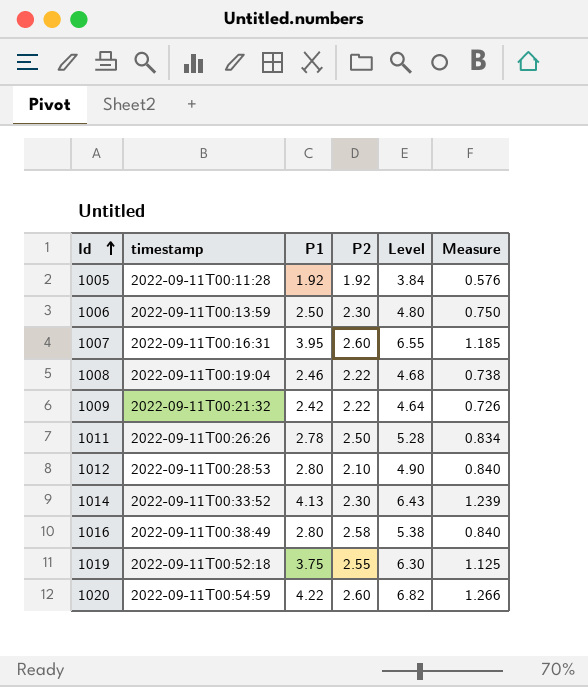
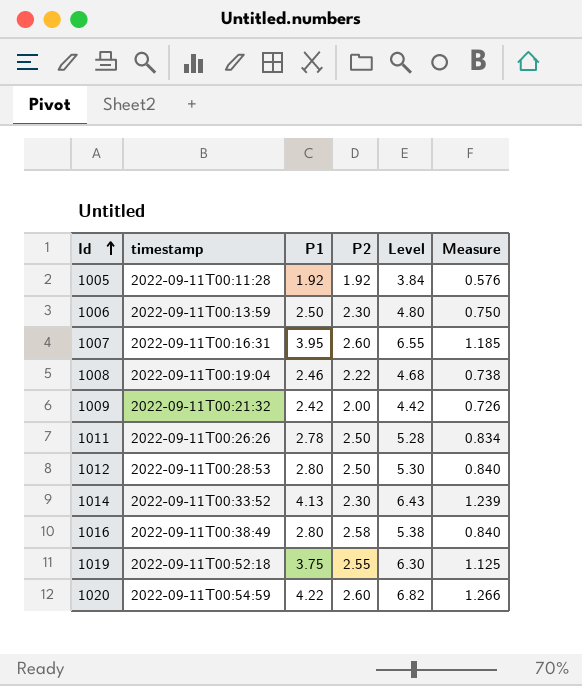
1009 | P2: 2.22 -> 2.00
1009 | Level: 4.64 -> 4.42
1012 | P2: 2.10 -> 2.50
1012 | Level: 4.90 -> 5.30

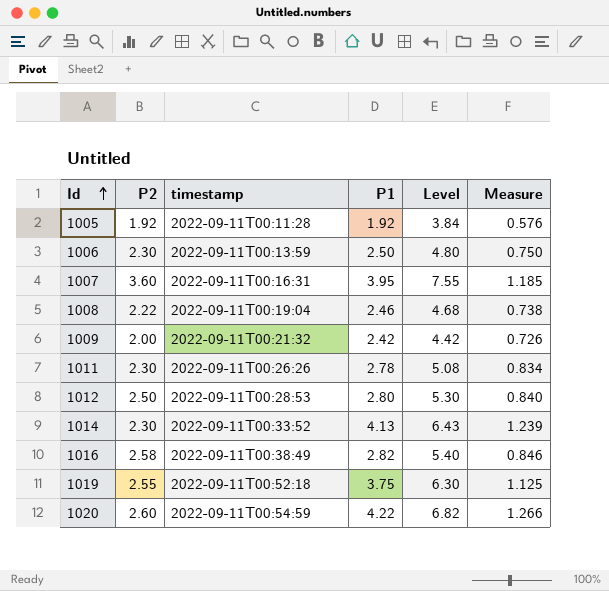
column P2 | position: 4 -> 2
1007 | P2: 2.60 -> 3.60
1007 | Level: 6.55 -> 7.55
1011 | P2: 2.50 -> 2.30
1011 | Level: 5.28 -> 5.08
1016 | P1: 2.80 -> 2.82
1016 | Level: 5.38 -> 5.40
1016 | Measure: 0.840 -> 0.846

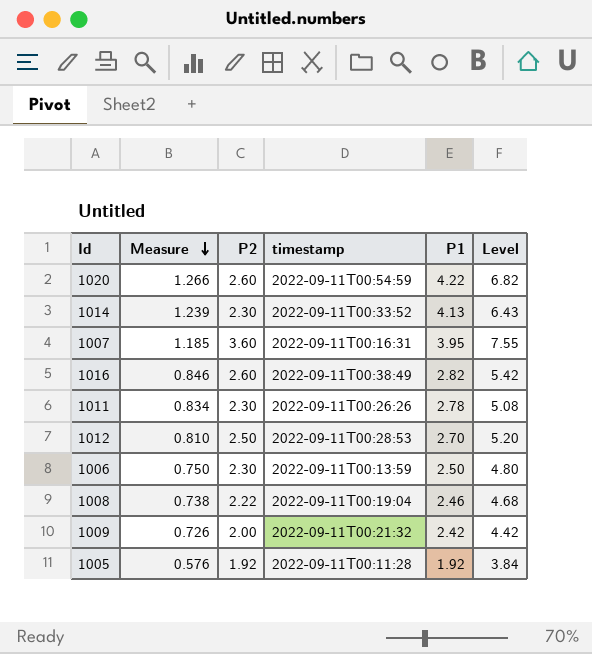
row order: Id ascending -> Measure descending
column Measure | position: 6 -> 2
row 1019: 2.55 | 2022-09-11T00:52:18 | 3.75 | 6.30 | 1.125 -> none
1016 | P2: 2.58 -> 2.60
1016 | Level: 5.40 -> 5.42
1012 | Measure: 0.840 -> 0.810
1012 | P1: 2.80 -> 2.70
1012 | Level: 5.30 -> 5.20

